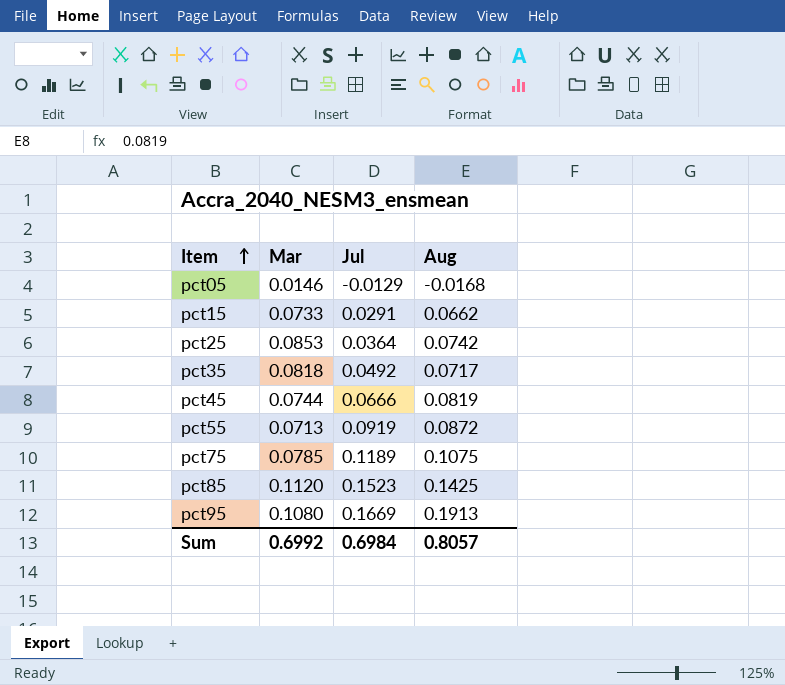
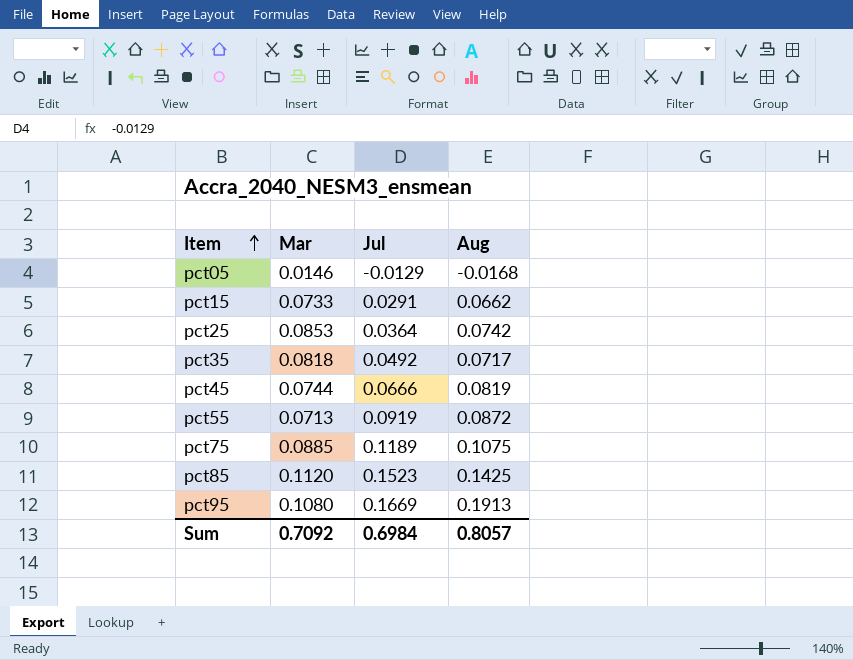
pct75 | Mar: 0.0785 -> 0.0885
Sum | Mar: 0.6992 -> 0.7092

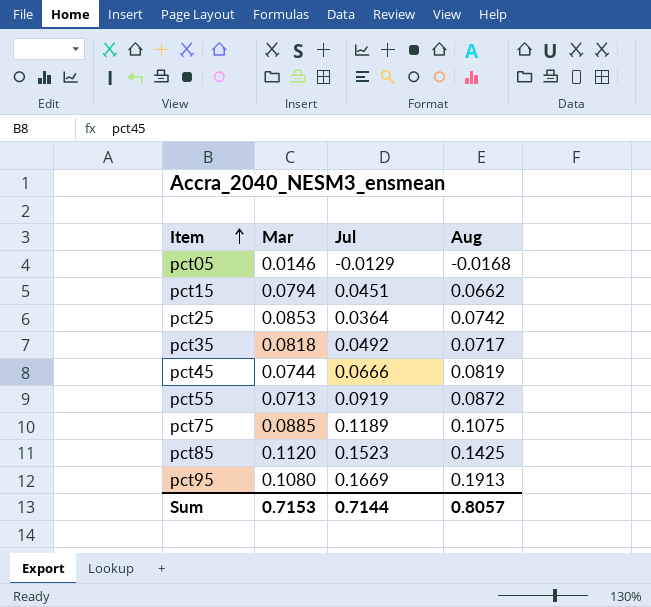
pct15 | Mar: 0.0733 -> 0.0794
pct15 | Jul: 0.0291 -> 0.0451
Sum | Mar: 0.7092 -> 0.7153
Sum | Jul: 0.6984 -> 0.7144

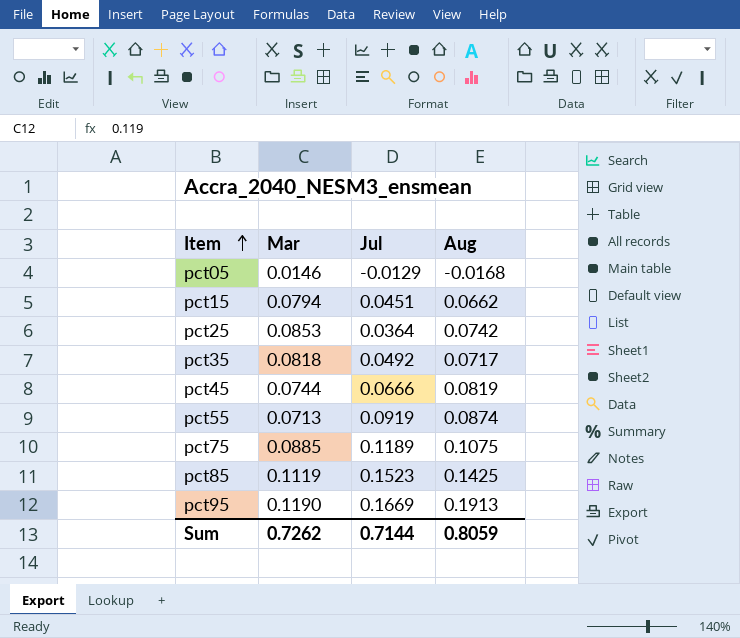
pct55 | Aug: 0.0872 -> 0.0874
pct85 | Mar: 0.1120 -> 0.1119
pct95 | Mar: 0.1080 -> 0.1190
Sum | Mar: 0.7153 -> 0.7262
Sum | Aug: 0.8057 -> 0.8059

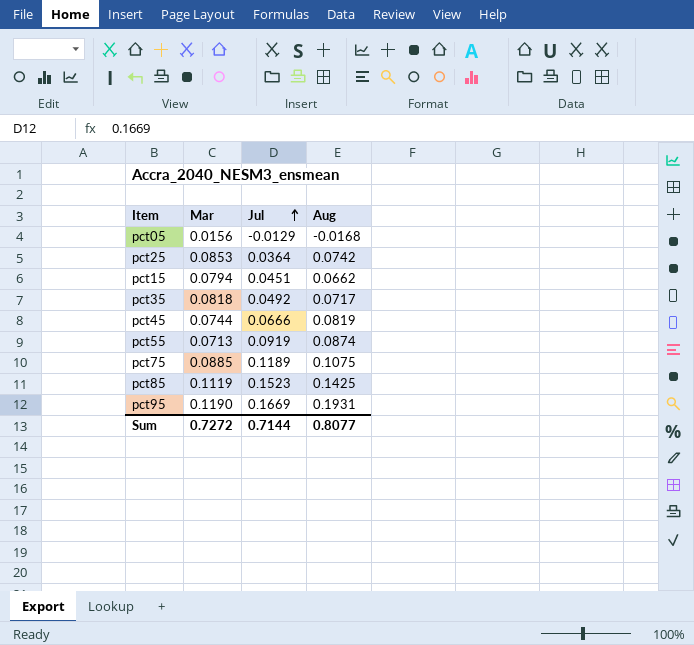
row order: Item ascending -> Jul ascending
pct05 | Mar: 0.0146 -> 0.0156
pct95 | Aug: 0.1913 -> 0.1931
Sum | Mar: 0.7262 -> 0.7272
Sum | Aug: 0.8059 -> 0.8077

